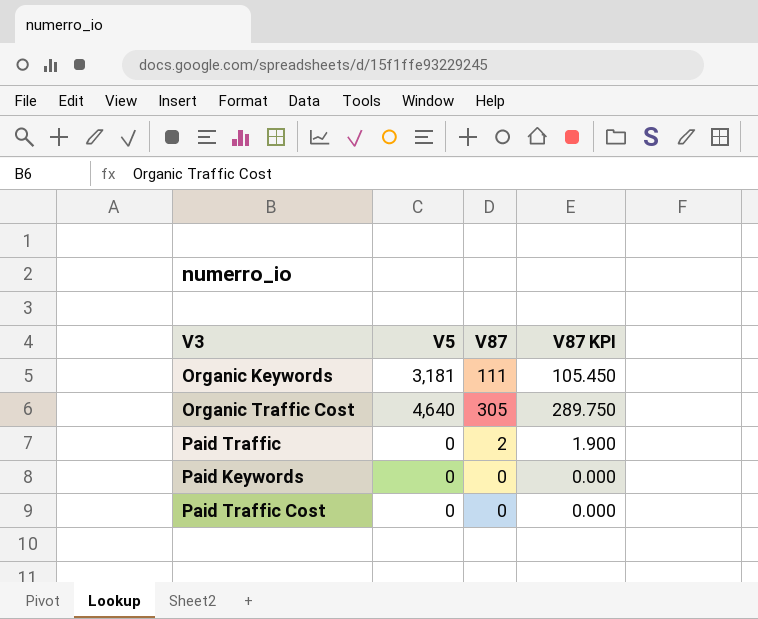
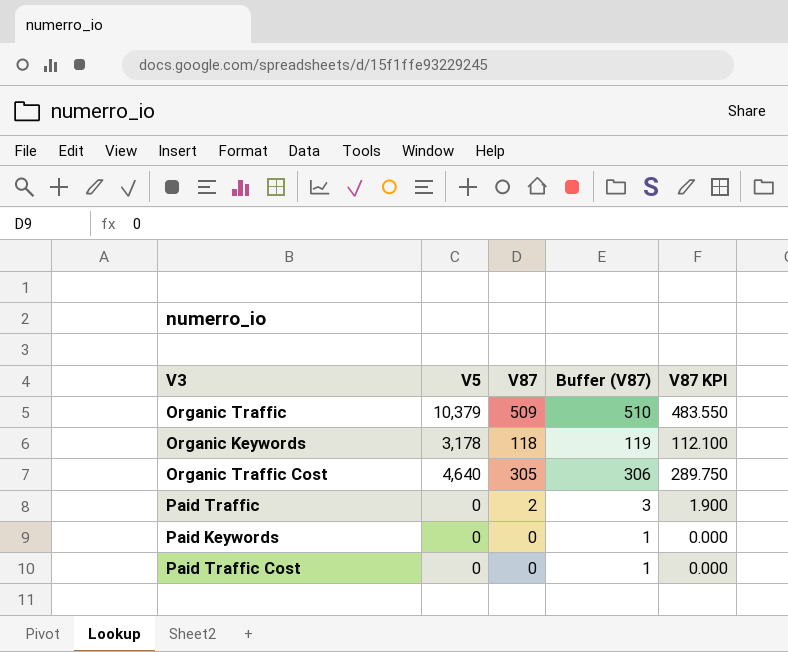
column Buffer (V87) | formula: none -> [V87] + 1
row Organic Traffic: none -> 10,379 | 509 | 510 | 483.550
Organic Keywords | V5: 3,181 -> 3,178
Organic Keywords | V87: 111 -> 118
Organic Keywords | V87 KPI: 105.450 -> 112.100

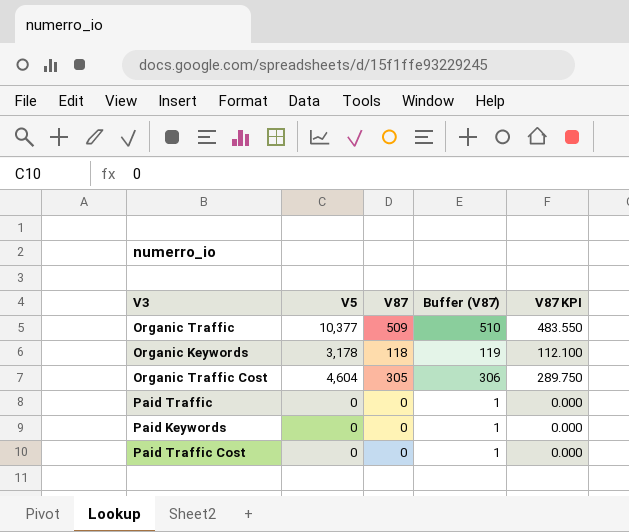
Organic Traffic | V5: 10,379 -> 10,377
Organic Traffic Cost | V5: 4,640 -> 4,604
Paid Traffic | V87: 2 -> 0
Paid Traffic | Buffer (V87): 3 -> 1
Paid Traffic | V87 KPI: 1.900 -> 0.000

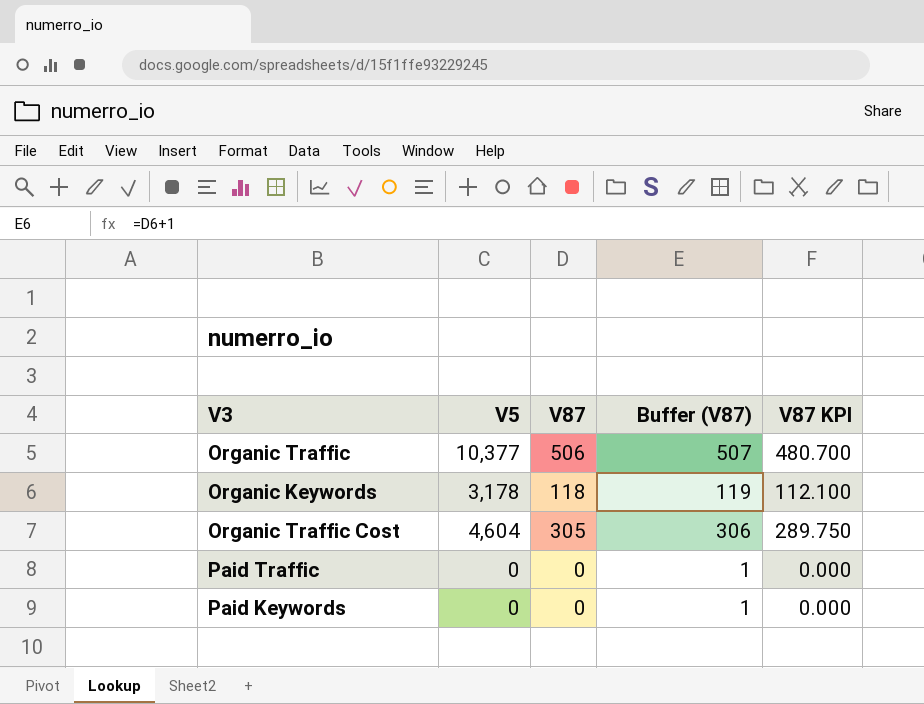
row Paid Traffic Cost: 0 | 0 | 1 | 0.000 -> none
Organic Traffic | V87: 509 -> 506
Organic Traffic | Buffer (V87): 510 -> 507
Organic Traffic | V87 KPI: 483.550 -> 480.700

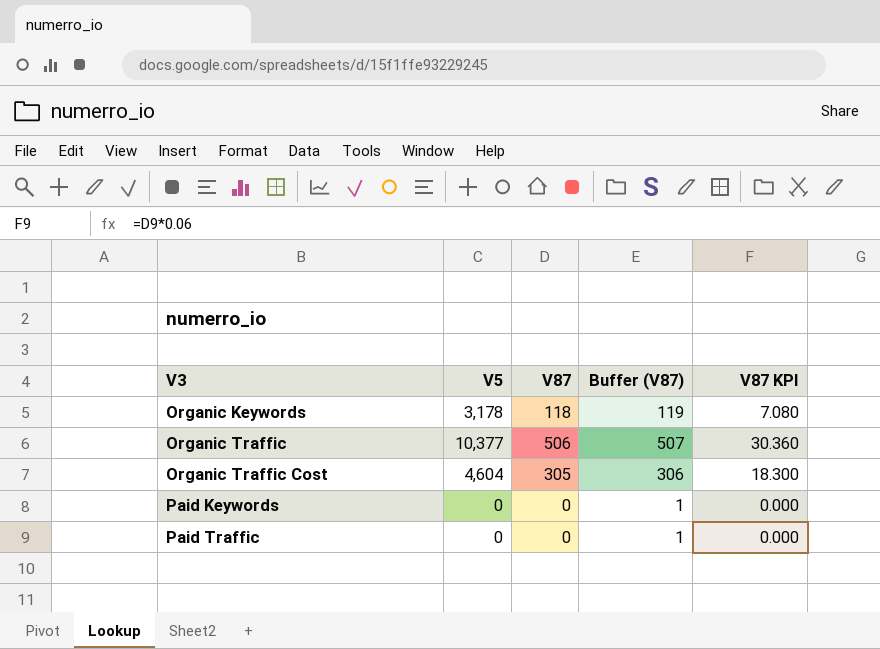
row order: none -> V3 ascending
column V87 KPI | formula: [V87] * 0.95 -> [V87] * 0.06

